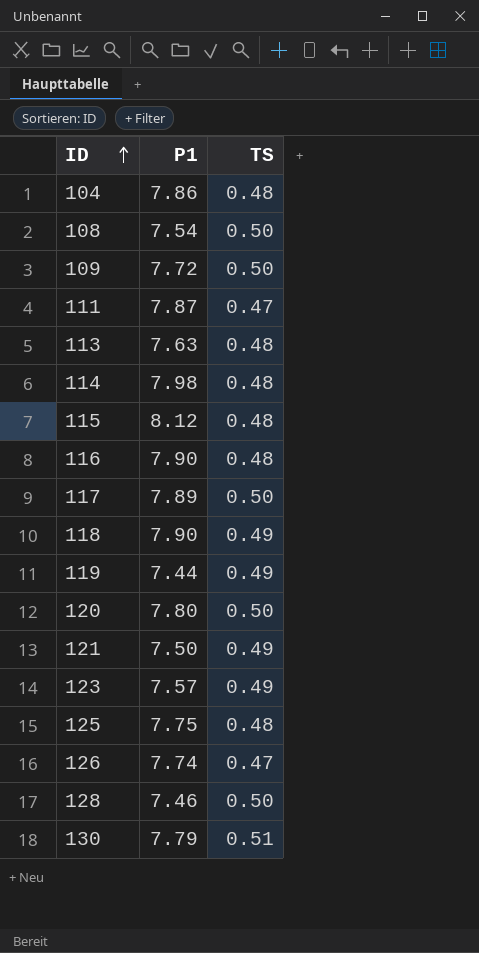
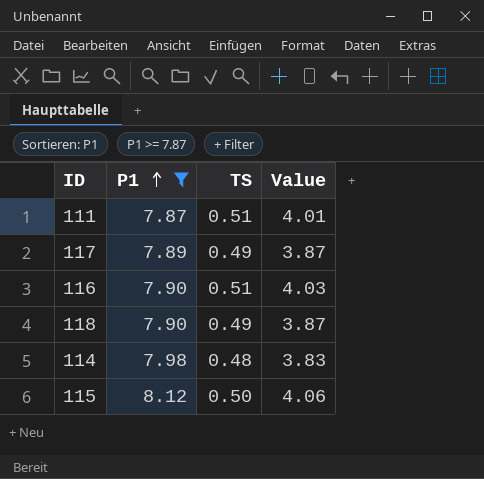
filter: none -> P1 >= 7.87
row order: ID ascending -> P1 ascending
column Value | formula: none -> [P1] * [TS]
111 | TS: 0.47 -> 0.51
117 | TS: 0.50 -> 0.49
116 | TS: 0.48 -> 0.51
115 | TS: 0.48 -> 0.50

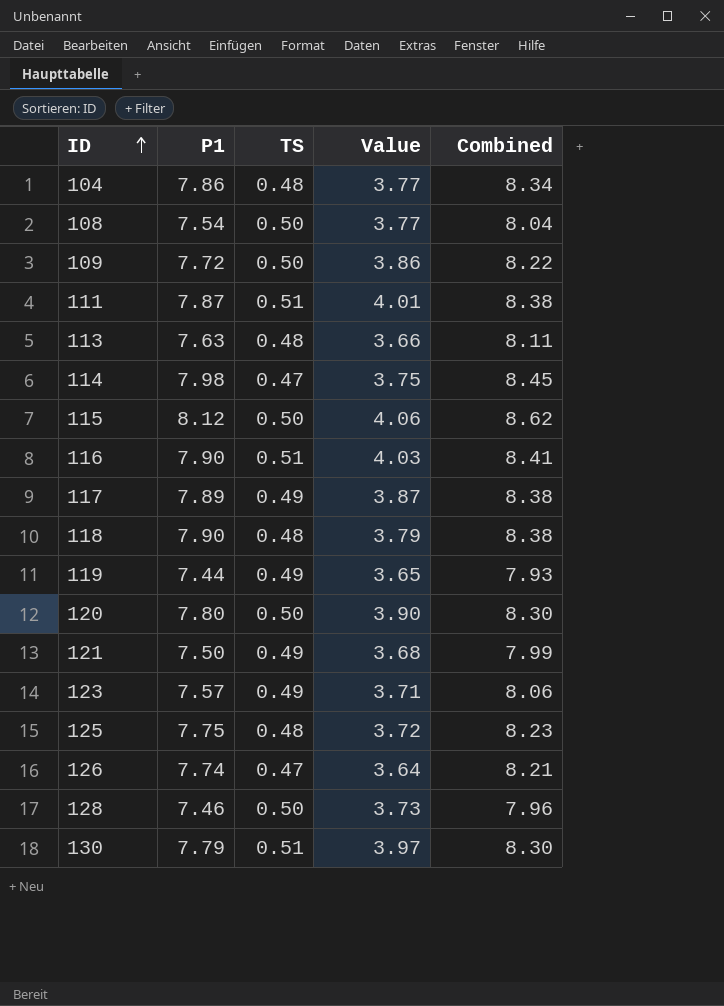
filter: P1 >= 7.87 -> none
row order: P1 ascending -> ID ascending
column Combined | formula: none -> [P1] + [TS]
114 | TS: 0.48 -> 0.47
114 | Value: 3.83 -> 3.75
118 | TS: 0.49 -> 0.48
118 | Value: 3.87 -> 3.79

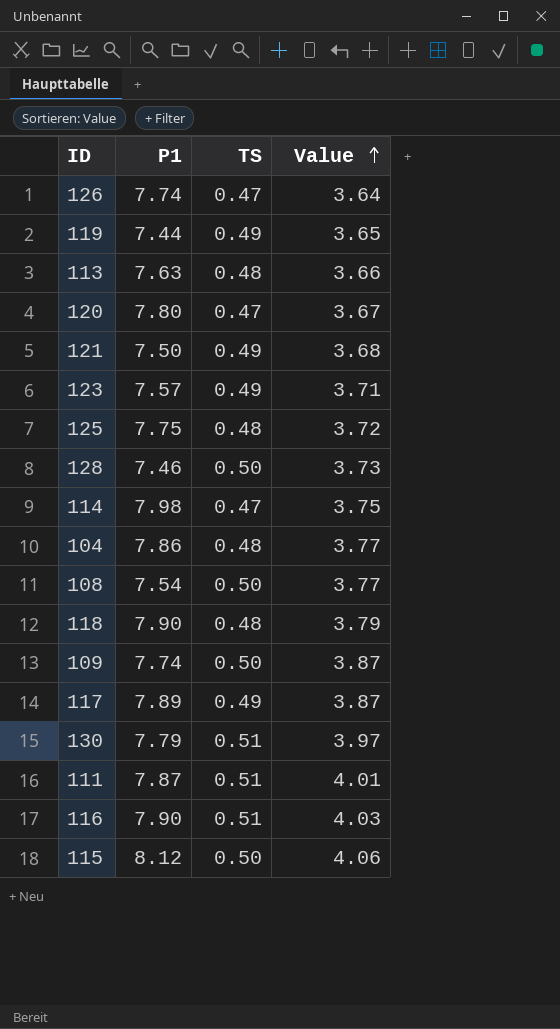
row order: ID ascending -> Value ascending
column Combined | formula: [P1] + [TS] -> none
120 | TS: 0.50 -> 0.47
120 | Value: 3.90 -> 3.67
109 | P1: 7.72 -> 7.74
109 | Value: 3.86 -> 3.87

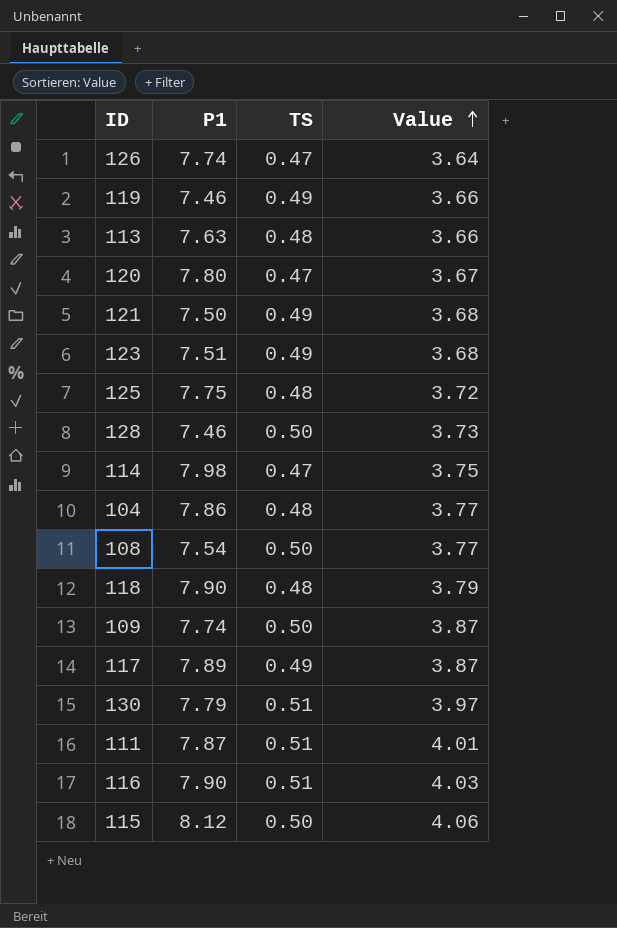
119 | P1: 7.44 -> 7.46
119 | Value: 3.65 -> 3.66
123 | P1: 7.57 -> 7.51
123 | Value: 3.71 -> 3.68

